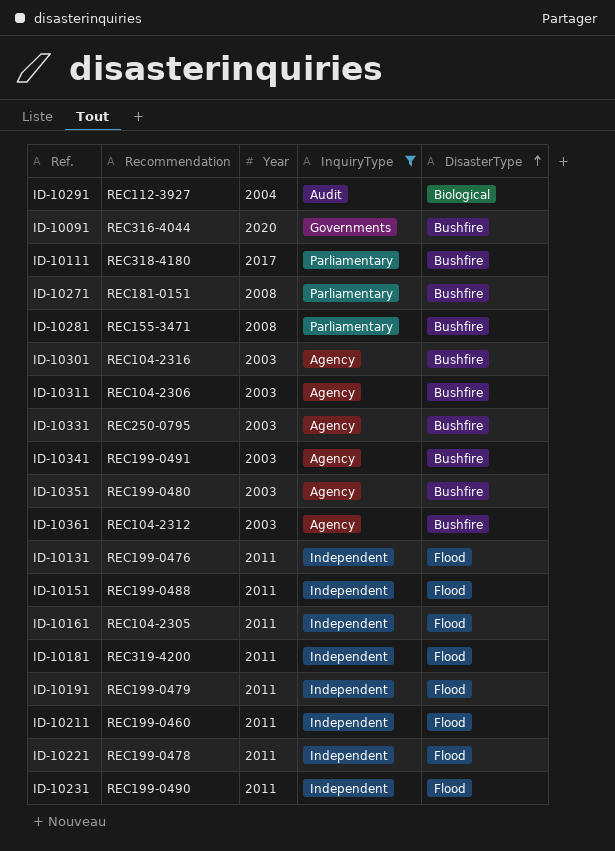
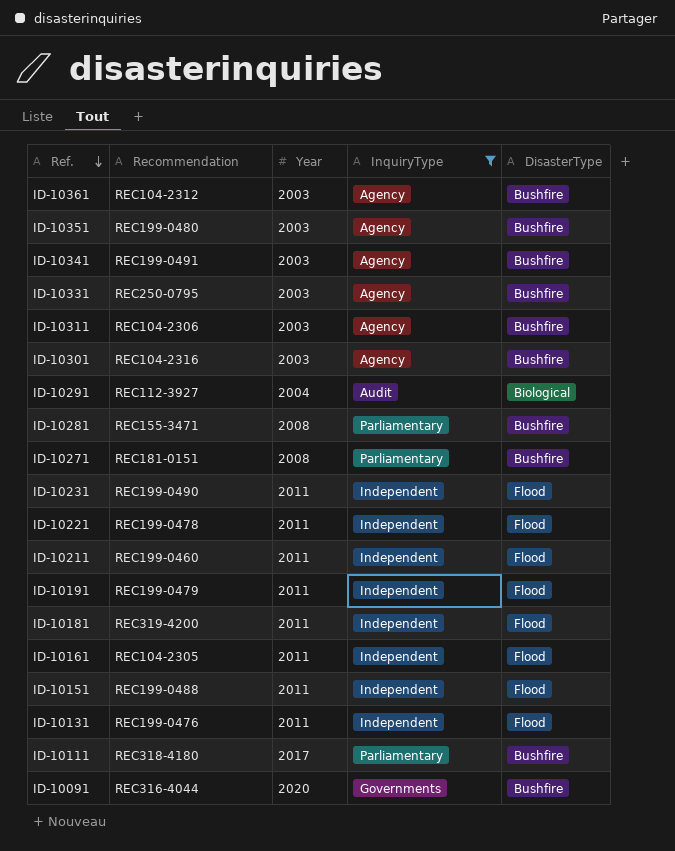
row order: DisasterType ascending -> Ref. descending

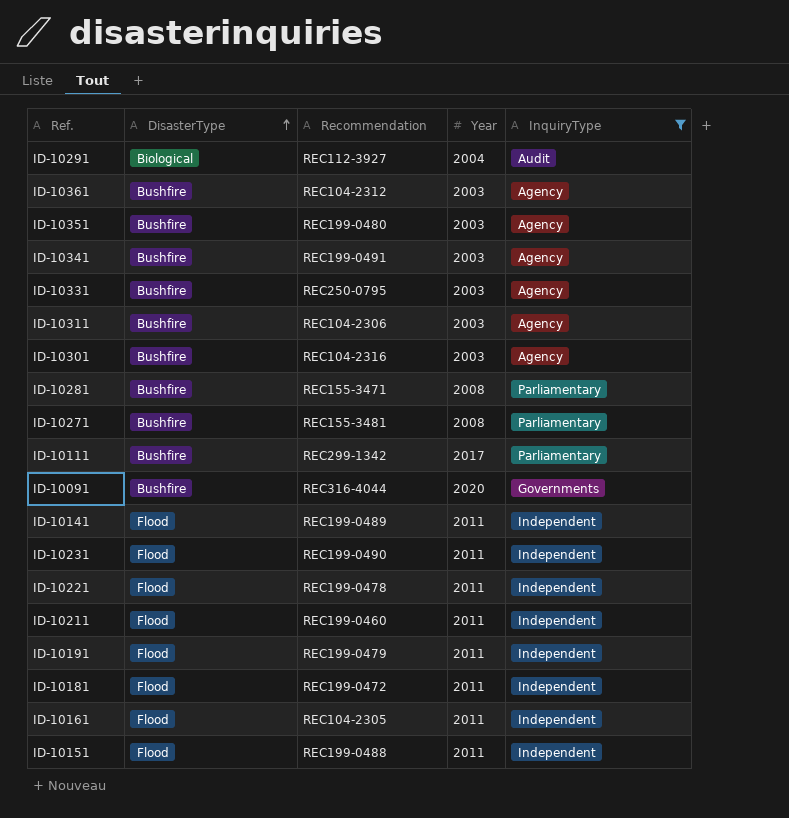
row order: Ref. descending -> DisasterType ascending
column DisasterType | position: 5 -> 2
row ID-10131: REC199-0476 | 2011 | Independent | Flood -> none
ID-10271 | Recommendation: REC181-0151 -> REC155-3481
ID-10111 | Recommendation: REC318-4180 -> REC299-1342
row ID-10141: none -> Flood | REC199-0489 | 2011 | Independent
ID-10181 | Recommendation: REC319-4200 -> REC199-0472

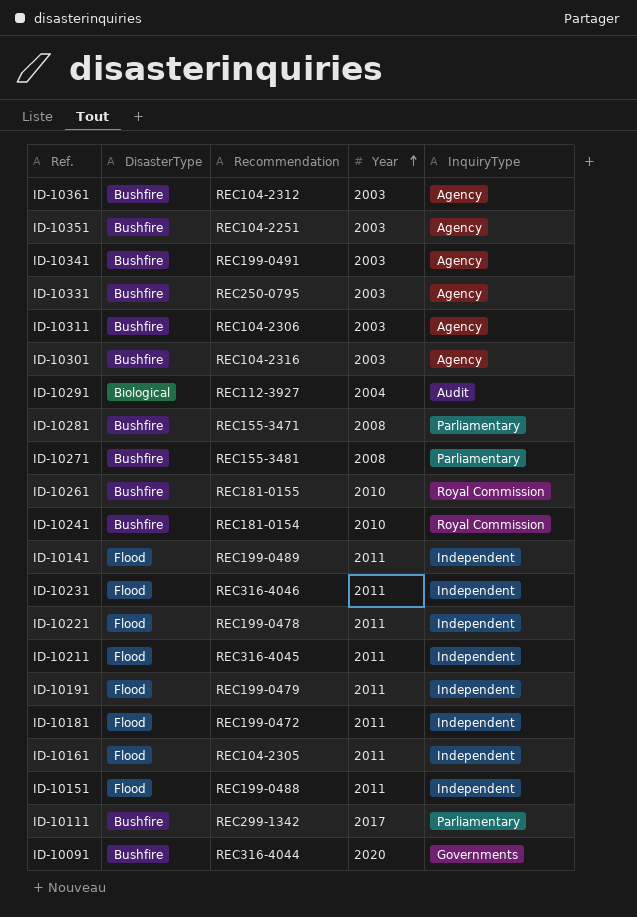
filter: InquiryType != Royal Commission -> none
row order: DisasterType ascending -> Year ascending
ID-10351 | Recommendation: REC199-0480 -> REC104-2251
ID-10231 | Recommendation: REC199-0490 -> REC316-4046
ID-10211 | Recommendation: REC199-0460 -> REC316-4045

